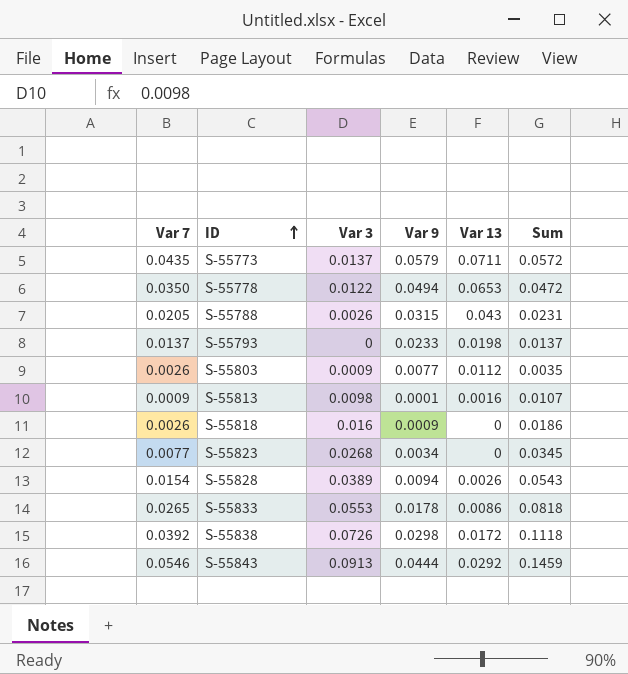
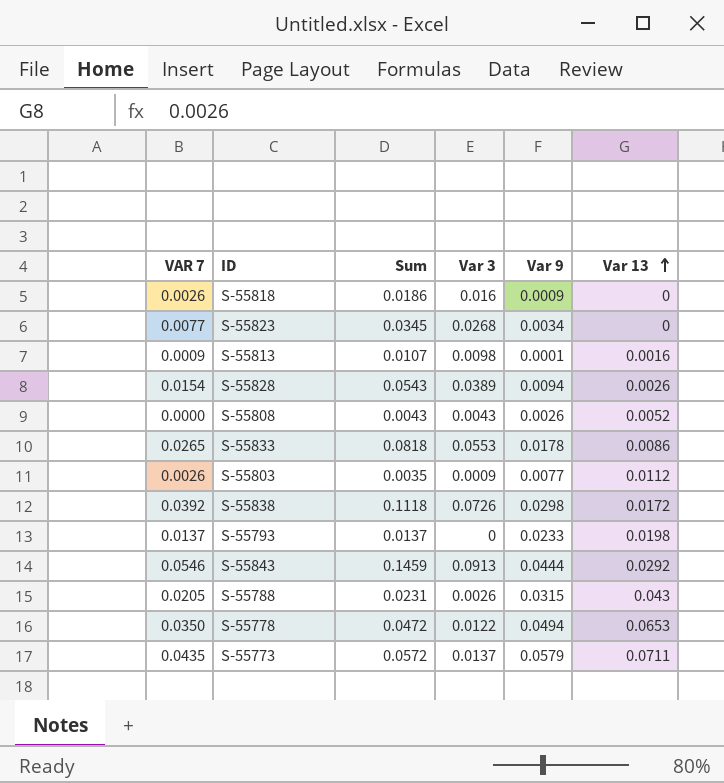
row order: ID ascending -> Var 13 ascending
column name: Var 7 -> VAR 7
column Sum | position: 6 -> 3
row S-55808: none -> 0.0000 | 0.0043 | 0.0043 | 0.0026 | 0.0052

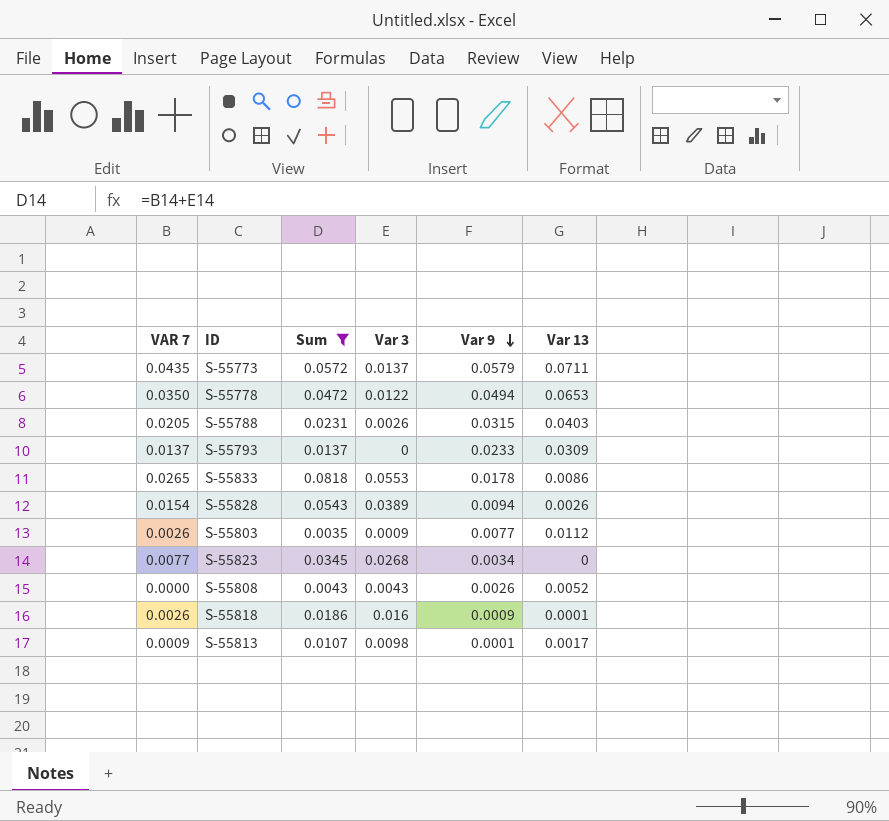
filter: none -> Sum <= 0.0818
row order: Var 13 ascending -> Var 9 descending
S-55788 | Var 13: 0.043 -> 0.0403
S-55793 | Var 13: 0.0198 -> 0.0309
S-55818 | Var 13: 0 -> 0.0001
S-55813 | Var 13: 0.0016 -> 0.0017

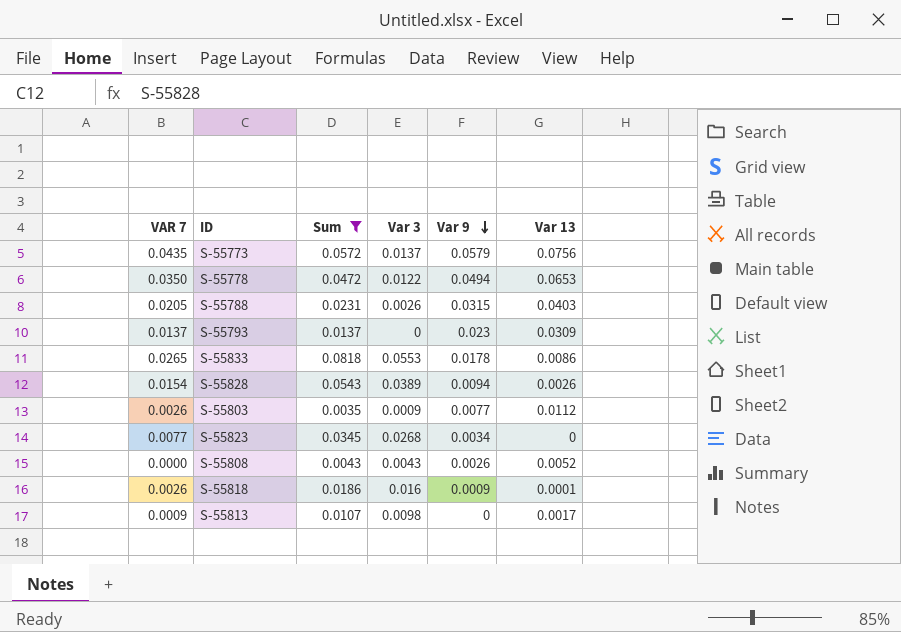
S-55773 | Var 13: 0.0711 -> 0.0756
S-55793 | Var 9: 0.0233 -> 0.023
S-55813 | Var 9: 0.0001 -> 0

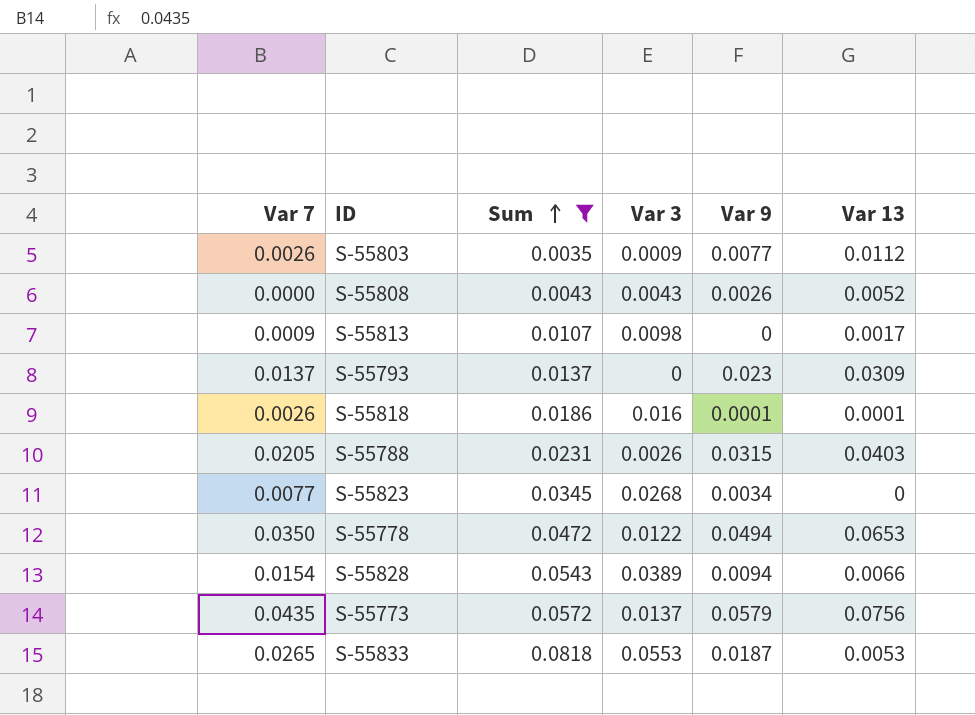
row order: Var 9 descending -> Sum ascending
column name: VAR 7 -> Var 7
S-55818 | Var 9: 0.0009 -> 0.0001
S-55828 | Var 13: 0.0026 -> 0.0066
S-55833 | Var 9: 0.0178 -> 0.0187
S-55833 | Var 13: 0.0086 -> 0.0053

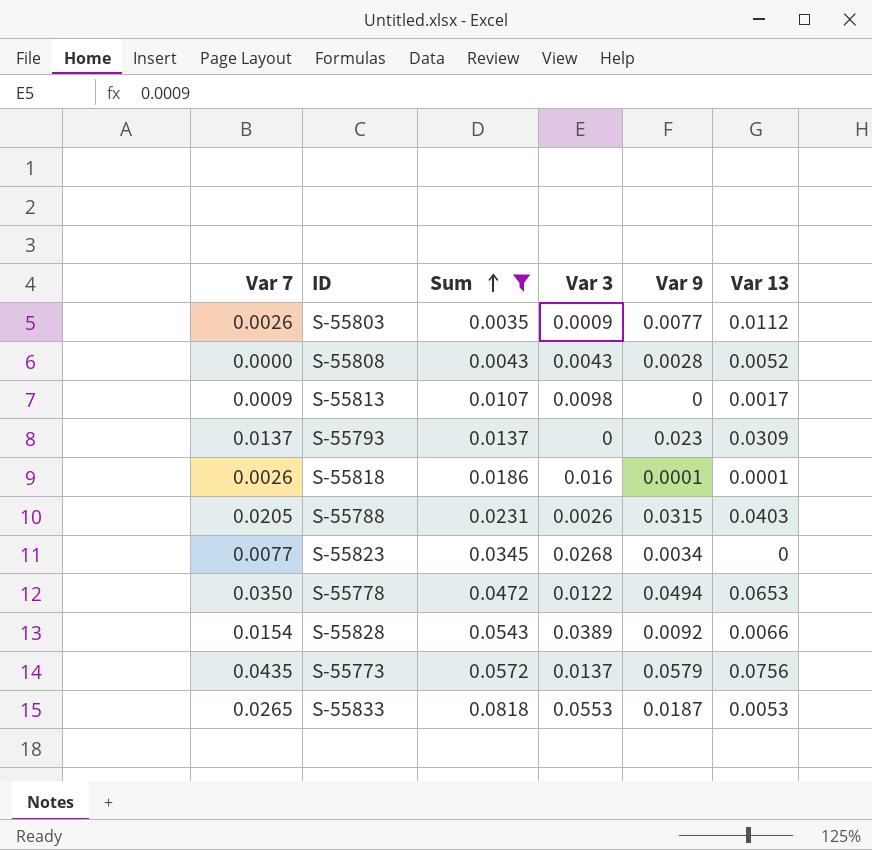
S-55808 | Var 9: 0.0026 -> 0.0028
S-55828 | Var 9: 0.0094 -> 0.0092

